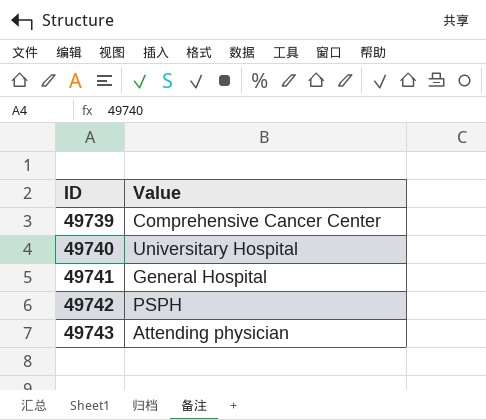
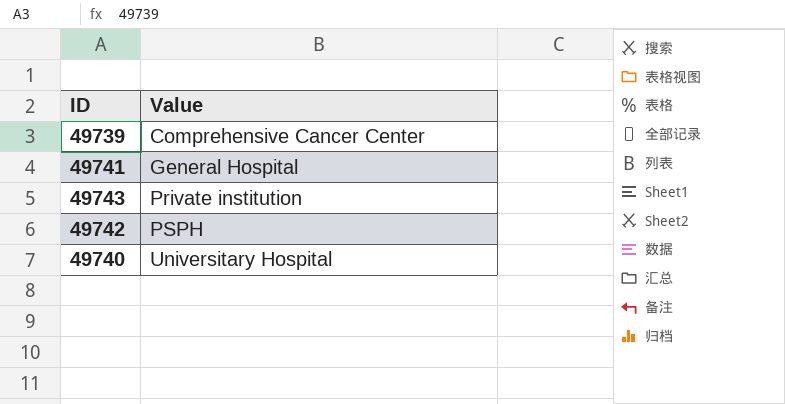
row order: ID ascending -> Value ascending
49743 | Value: Attending physician -> Private institution

